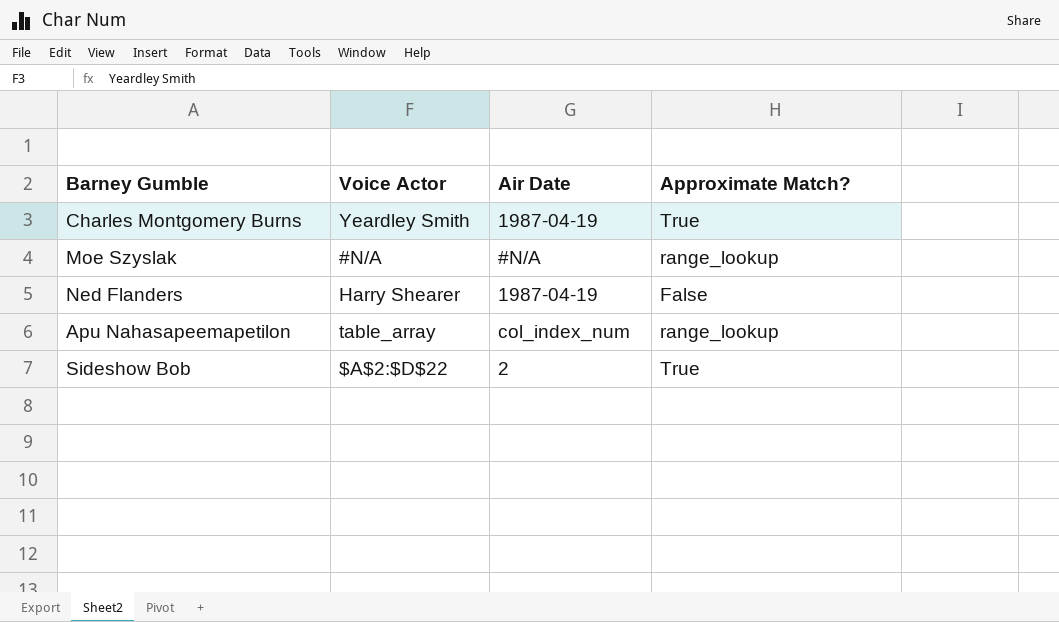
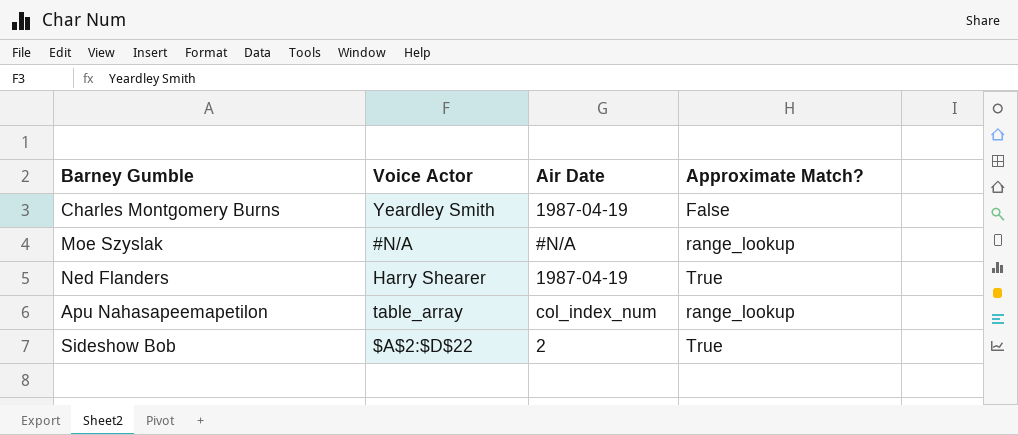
Charles Montgomery Burns | Approximate Match?: True -> False
Ned Flanders | Approximate Match?: False -> True

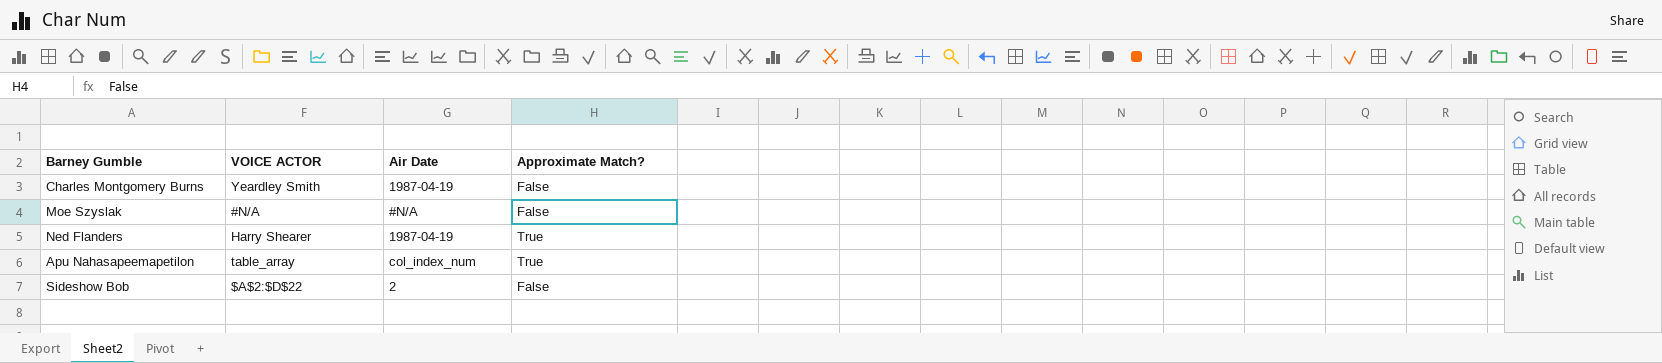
column name: Voice Actor -> VOICE ACTOR
Moe Szyslak | Approximate Match?: range_lookup -> False
Apu Nahasapeemapetilon | Approximate Match?: range_lookup -> True
Sideshow Bob | Approximate Match?: True -> False

